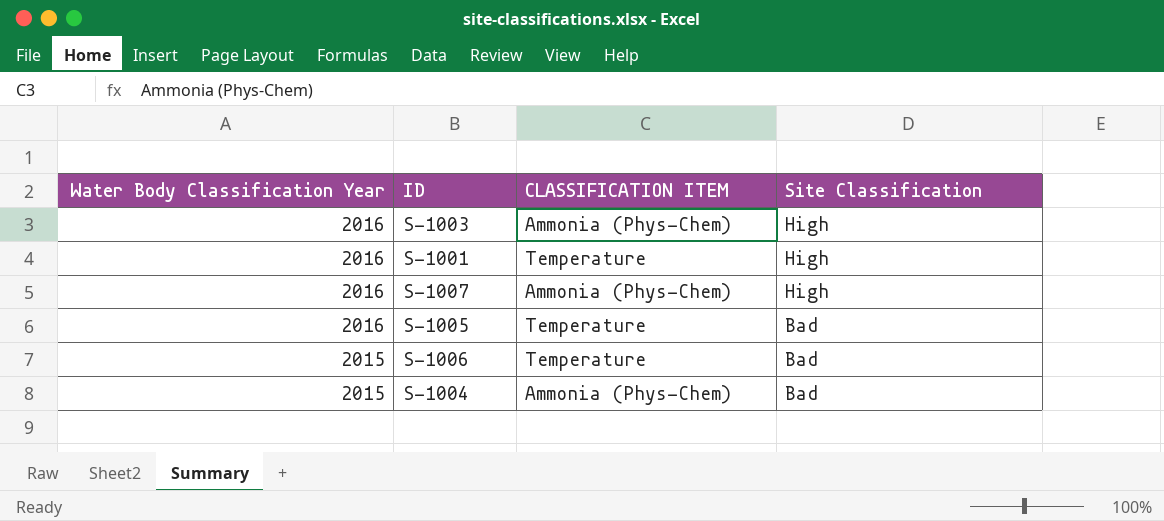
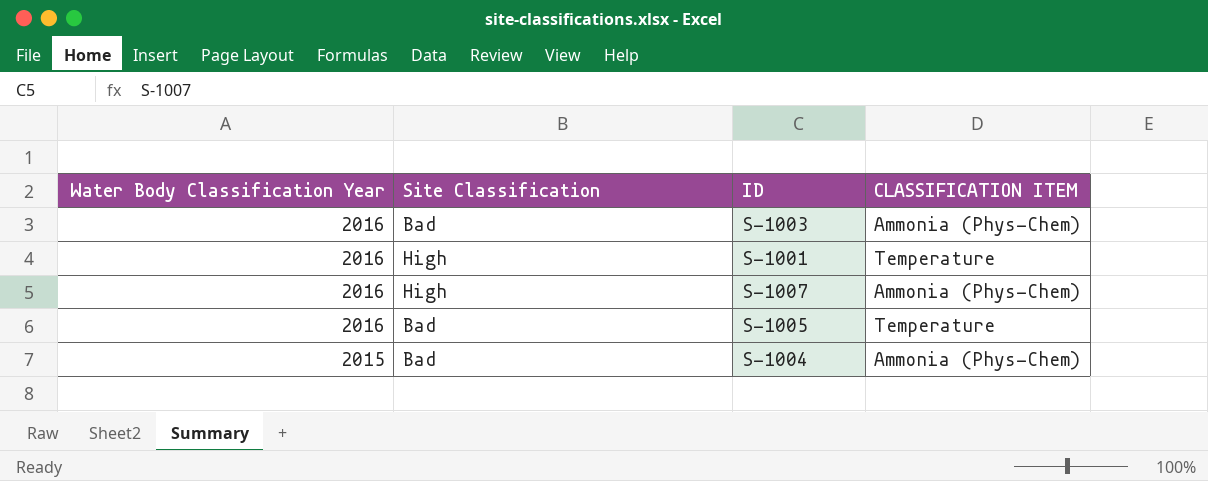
column Site Classification | position: 4 -> 2
row S-1006: 2015 | Temperature | Bad -> none
S-1003 | Site Classification: High -> Bad

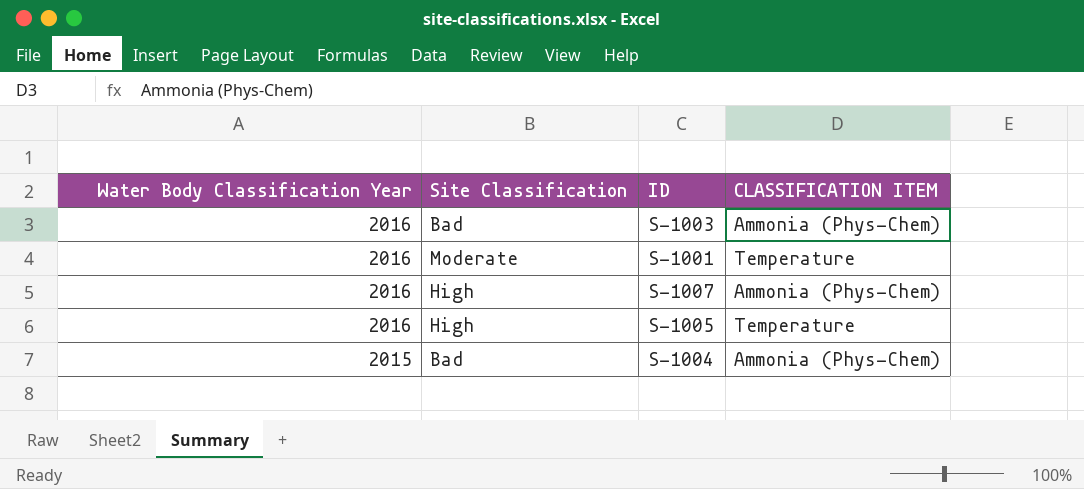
S-1001 | Site Classification: High -> Moderate
S-1005 | Site Classification: Bad -> High

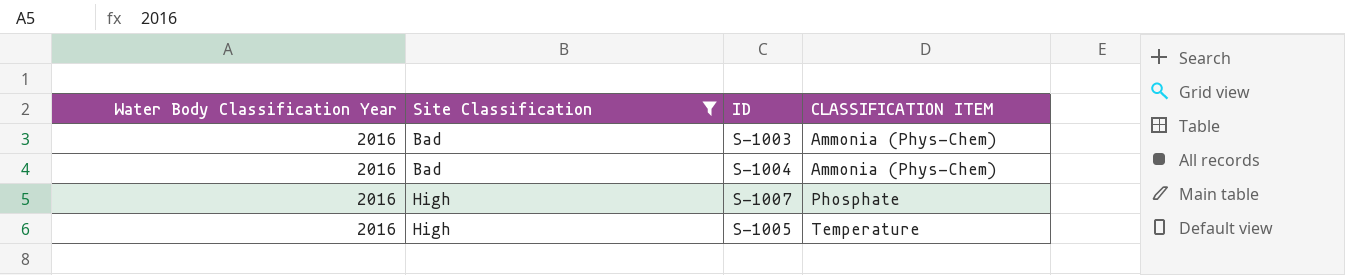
filter: none -> Site Classification != Moderate
row order: Water Body Classification Year descending -> Site Classification ascending
S-1004 | Water Body Classification Year: 2015 -> 2016
S-1007 | CLASSIFICATION ITEM: Ammonia (Phys-Chem) -> Phosphate

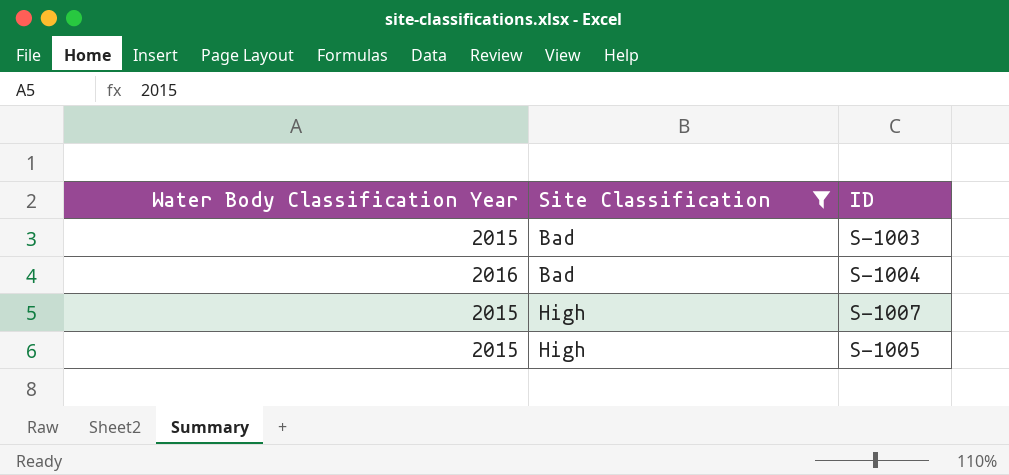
column CLASSIFICATION ITEM | position: 4 -> none
S-1003 | Water Body Classification Year: 2016 -> 2015
S-1007 | Water Body Classification Year: 2016 -> 2015
S-1005 | Water Body Classification Year: 2016 -> 2015

